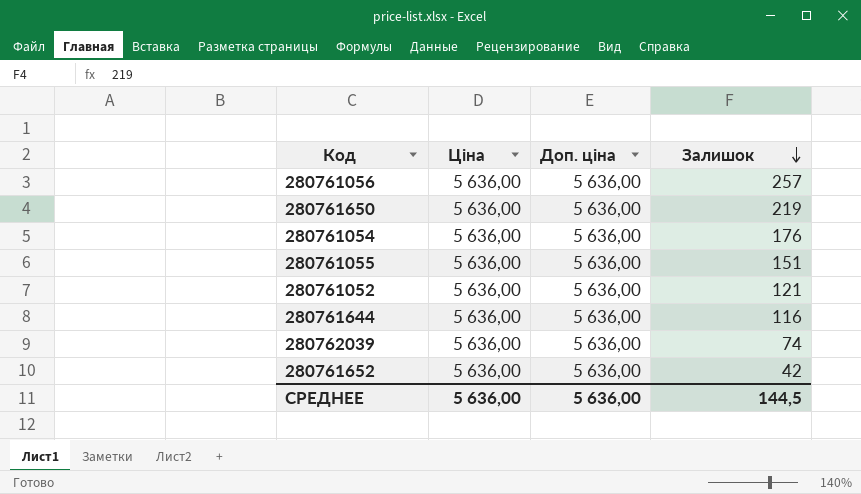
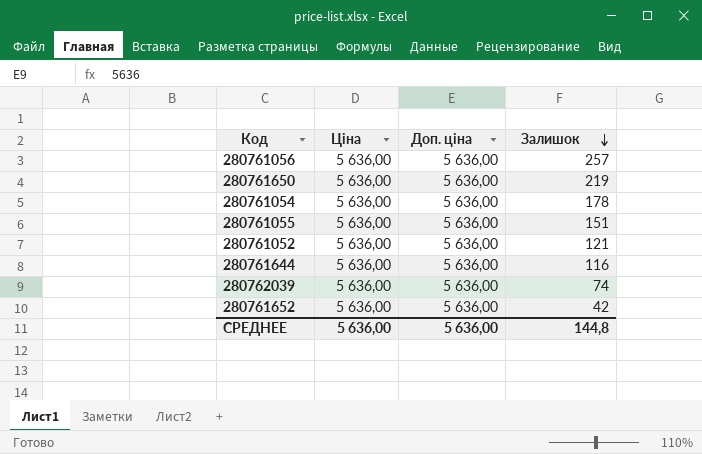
280761054 | Залишок: 176 -> 178
СРЕДНЕЕ | Залишок: 144,5 -> 144,8

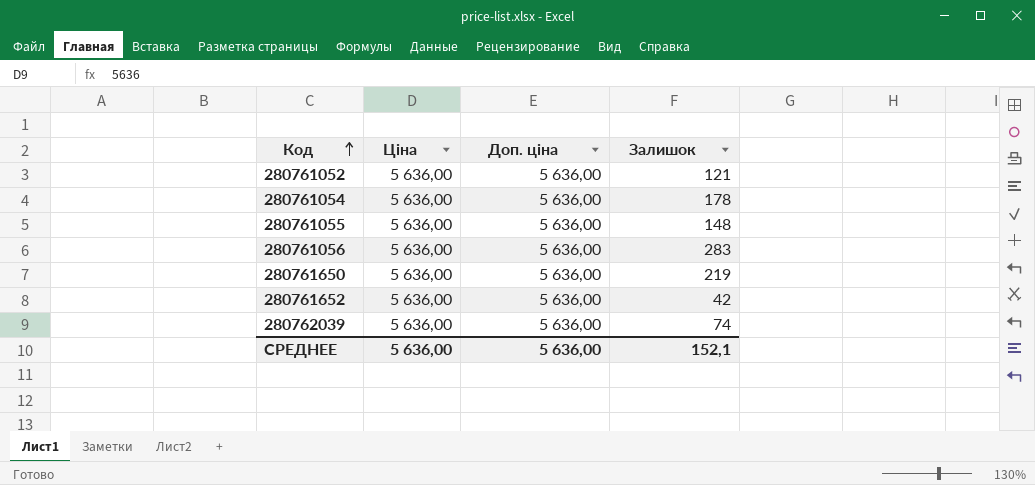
row order: Залишок descending -> Код ascending
row 280761644: 5 636,00 | 5 636,00 | 116 -> none
280761055 | Залишок: 151 -> 148
280761056 | Залишок: 257 -> 283
СРЕДНЕЕ | Залишок: 144,8 -> 152,1

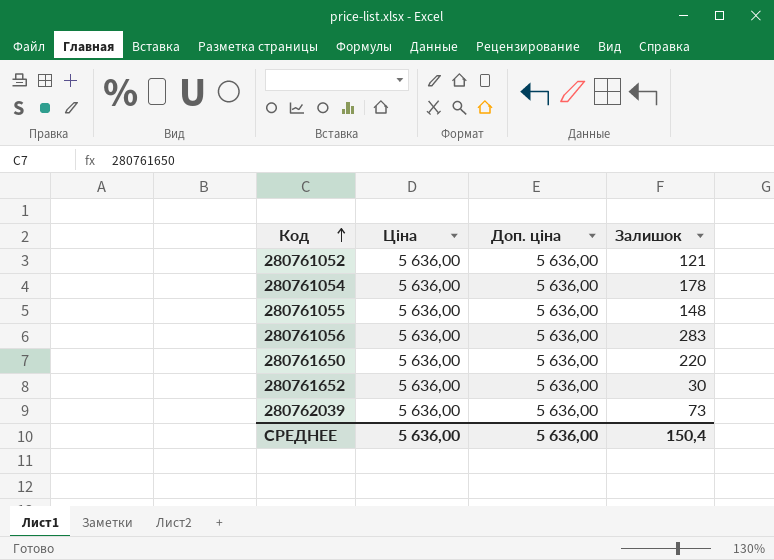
280761650 | Залишок: 219 -> 220
280761652 | Залишок: 42 -> 30
280762039 | Залишок: 74 -> 73
СРЕДНЕЕ | Залишок: 152,1 -> 150,4

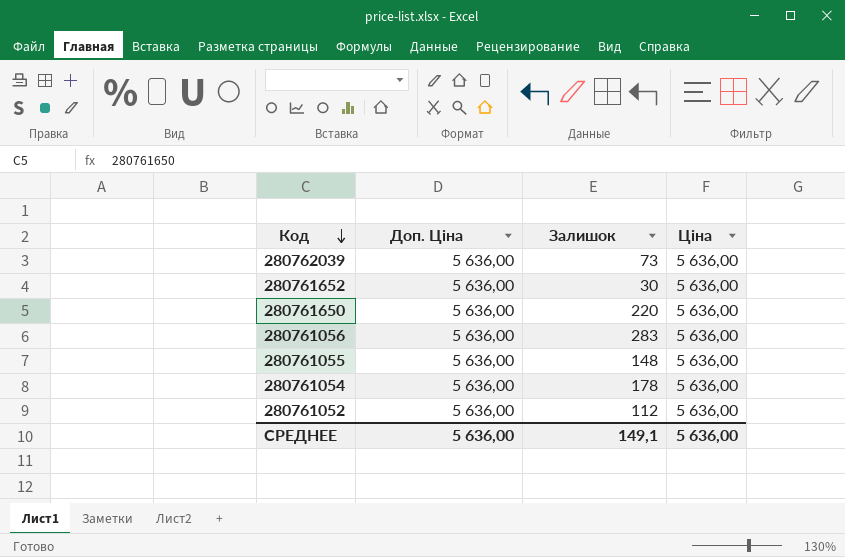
row order: Код ascending -> Код descending
column name: Доп. ціна -> Доп. Ціна
column Ціна | position: 2 -> 4
280761052 | Залишок: 121 -> 112
СРЕДНЕЕ | Залишок: 150,4 -> 149,1

